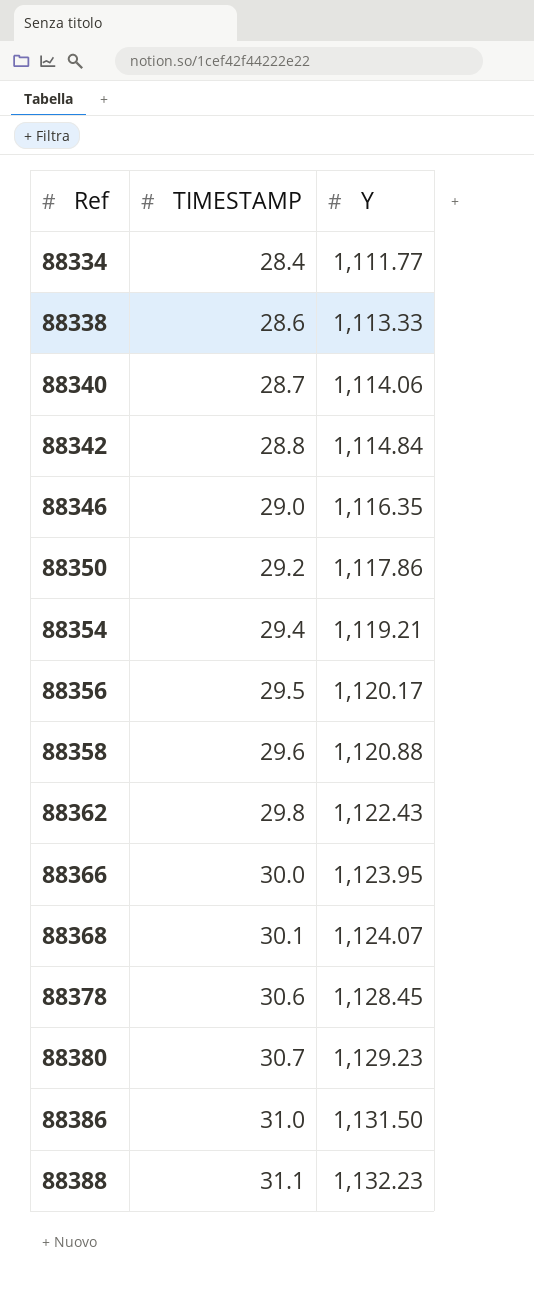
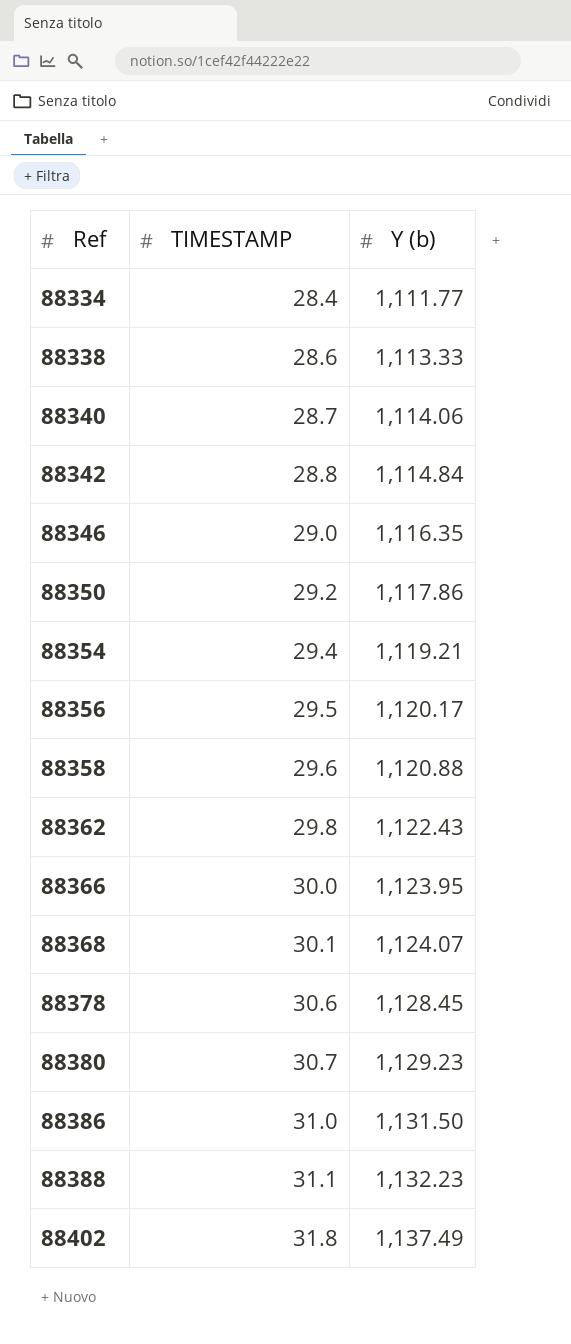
column name: Y -> Y (b)
row 88402: none -> 31.8 | 1,137.49

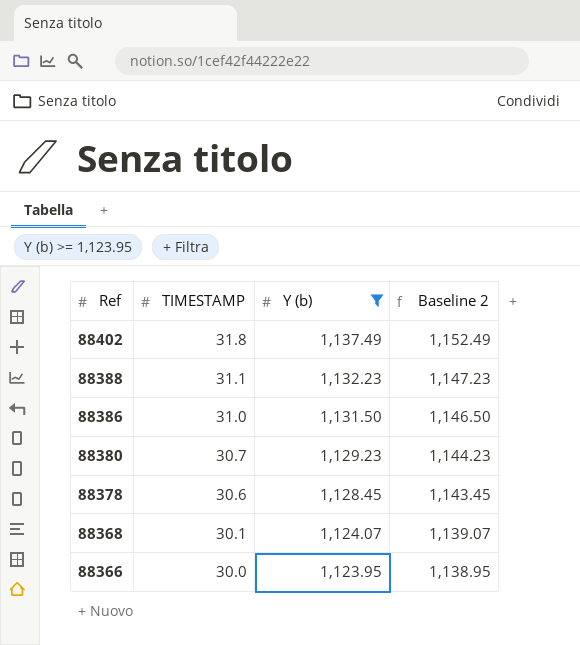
filter: none -> Y (b) >= 1,123.95
row order: Ref ascending -> Ref descending
column Baseline 2 | formula: none -> [Y (b)] + 15

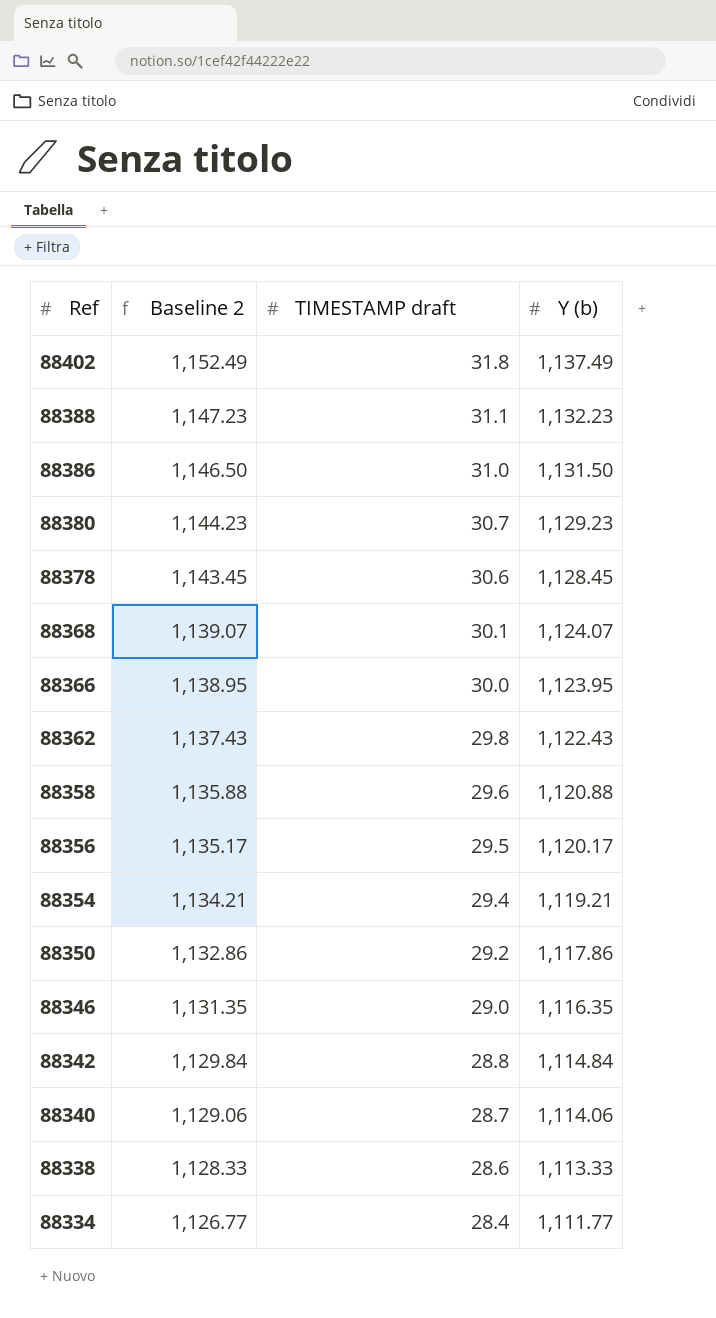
filter: Y (b) >= 1,123.95 -> none
column Baseline 2 | position: 4 -> 2
column name: TIMESTAMP -> TIMESTAMP draft

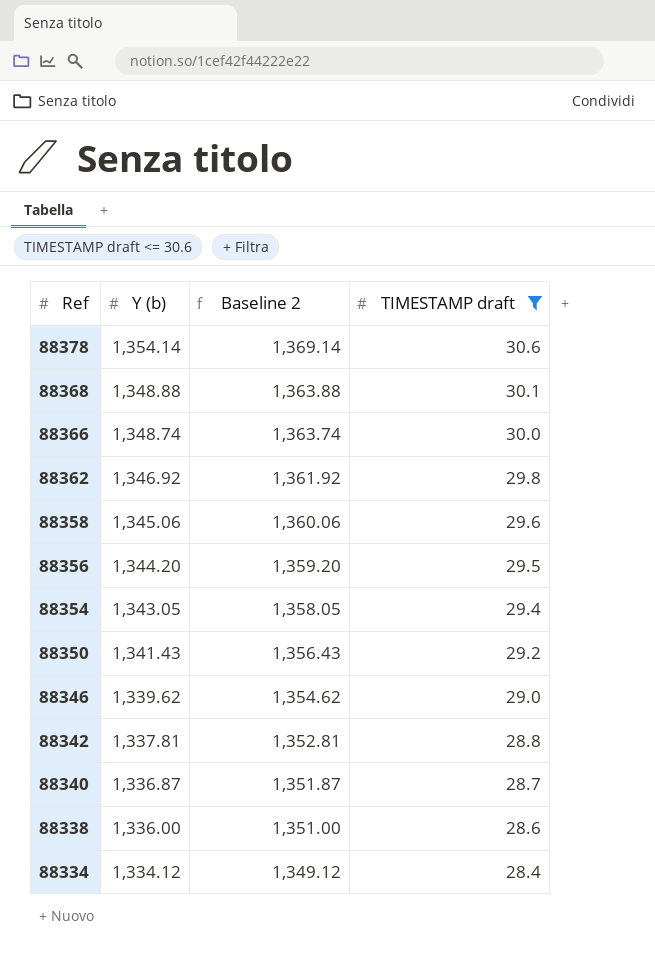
filter: none -> TIMESTAMP draft <= 30.6
column Y (b) | position: 4 -> 2
88378 | Y (b): 1,128.45 -> 1,354.14
88378 | Baseline 2: 1,143.45 -> 1,369.14
88368 | Y (b): 1,124.07 -> 1,348.88
88368 | Baseline 2: 1,139.07 -> 1,363.88
88366 | Y (b): 1,123.95 -> 1,348.74
88366 | Baseline 2: 1,138.95 -> 1,363.74
88362 | Y (b): 1,122.43 -> 1,346.92
88362 | Baseline 2: 1,137.43 -> 1,361.92
88358 | Y (b): 1,120.88 -> 1,345.06
88358 | Baseline 2: 1,135.88 -> 1,360.06
88356 | Y (b): 1,120.17 -> 1,344.20
88356 | Baseline 2: 1,135.17 -> 1,359.20
88354 | Y (b): 1,119.21 -> 1,343.05
88354 | Baseline 2: 1,134.21 -> 1,358.05
88350 | Y (b): 1,117.86 -> 1,341.43
88350 | Baseline 2: 1,132.86 -> 1,356.43
88346 | Y (b): 1,116.35 -> 1,339.62
88346 | Baseline 2: 1,131.35 -> 1,354.62
88342 | Y (b): 1,114.84 -> 1,337.81
88342 | Baseline 2: 1,129.84 -> 1,352.81
88340 | Y (b): 1,114.06 -> 1,336.87
88340 | Baseline 2: 1,129.06 -> 1,351.87
88338 | Y (b): 1,113.33 -> 1,336.00
88338 | Baseline 2: 1,128.33 -> 1,351.00
88334 | Y (b): 1,111.77 -> 1,334.12
88334 | Baseline 2: 1,126.77 -> 1,349.12

